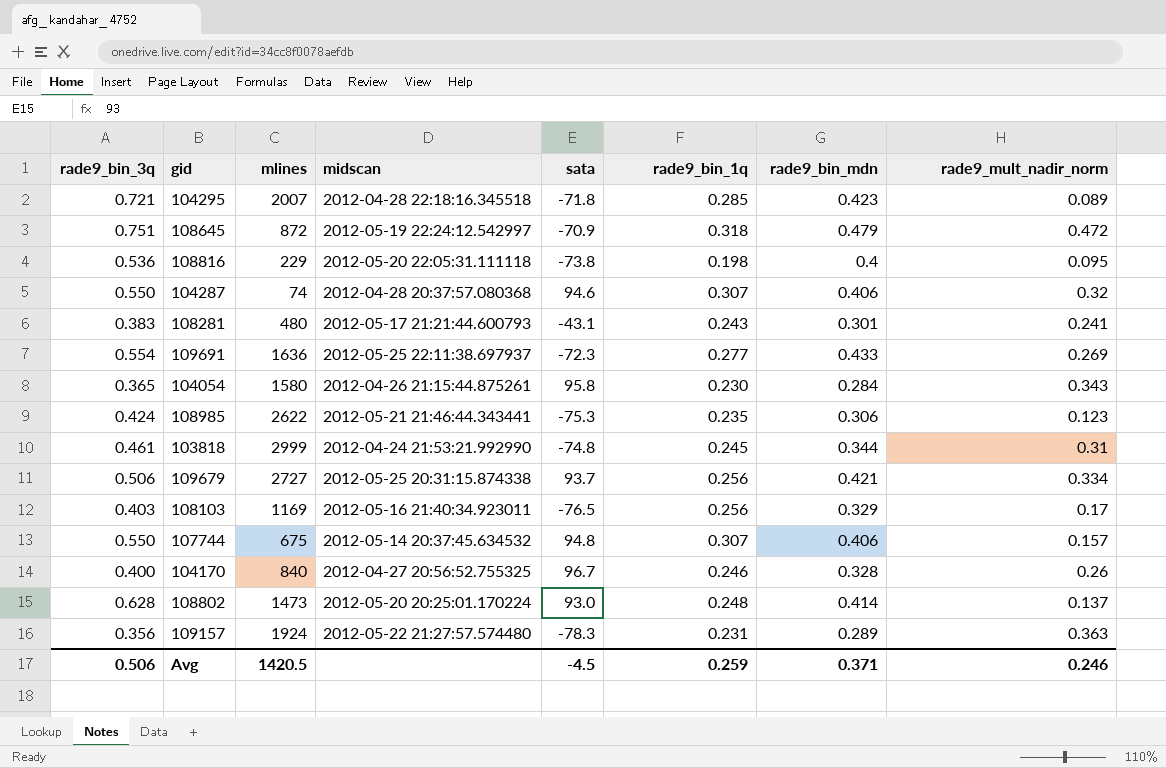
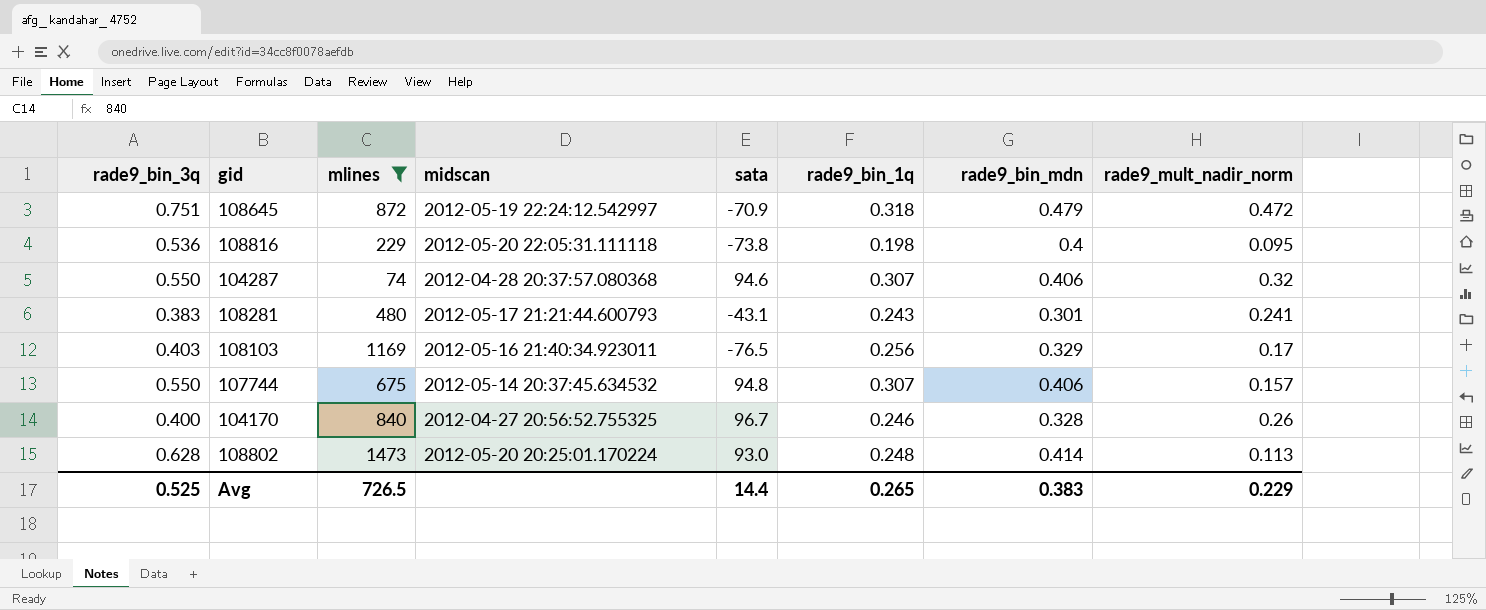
filter: none -> mlines <= 1473
108802 | rade9_mult_nadir_norm: 0.137 -> 0.113
Avg | rade9_bin_3q: 0.506 -> 0.525
Avg | mlines: 1420.5 -> 726.5
Avg | sata: -4.5 -> 14.4
Avg | rade9_bin_1q: 0.259 -> 0.265
Avg | rade9_bin_mdn: 0.371 -> 0.383
Avg | rade9_mult_nadir_norm: 0.246 -> 0.229

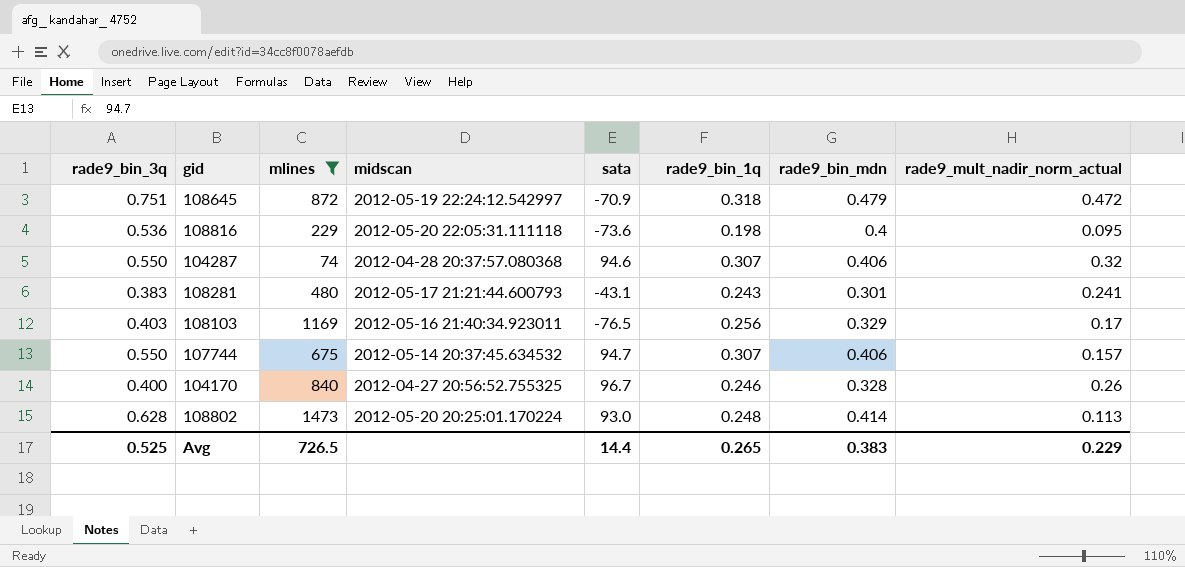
column name: rade9_mult_nadir_norm -> rade9_mult_nadir_norm_actual
108816 | sata: -73.8 -> -73.6
107744 | sata: 94.8 -> 94.7

